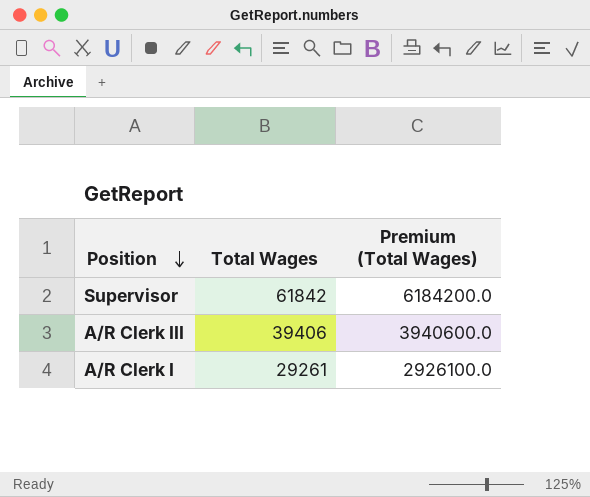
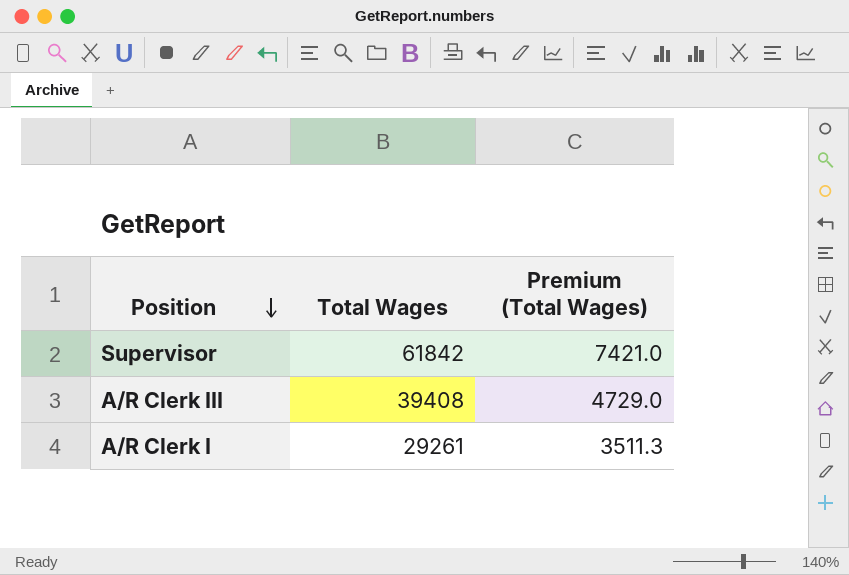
column Premium (Total Wages) | formula: [Total Wages] * 100 -> [Total Wages] * 0.12
A/R Clerk III | Total Wages: 39406 -> 39408

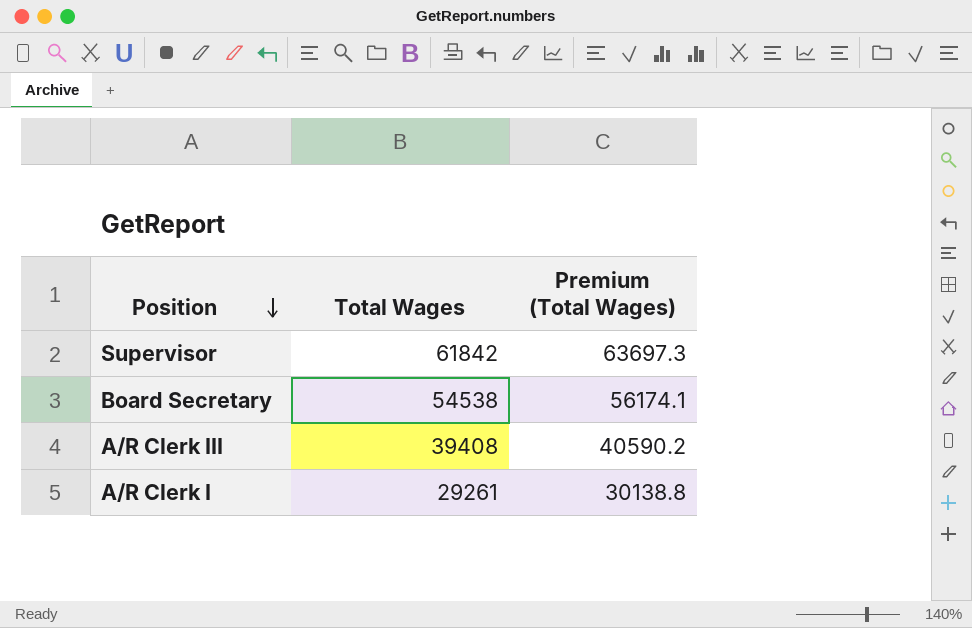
column Premium (Total Wages) | formula: [Total Wages] * 0.12 -> [Total Wages] * 1.03
row Board Secretary: none -> 54538 | 56174.1

